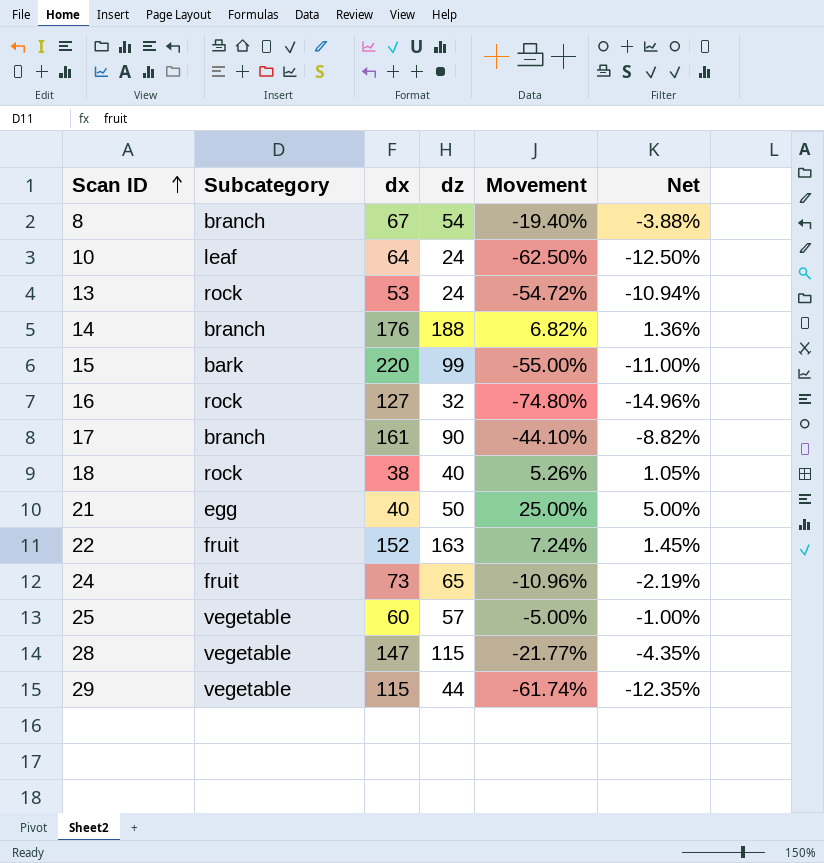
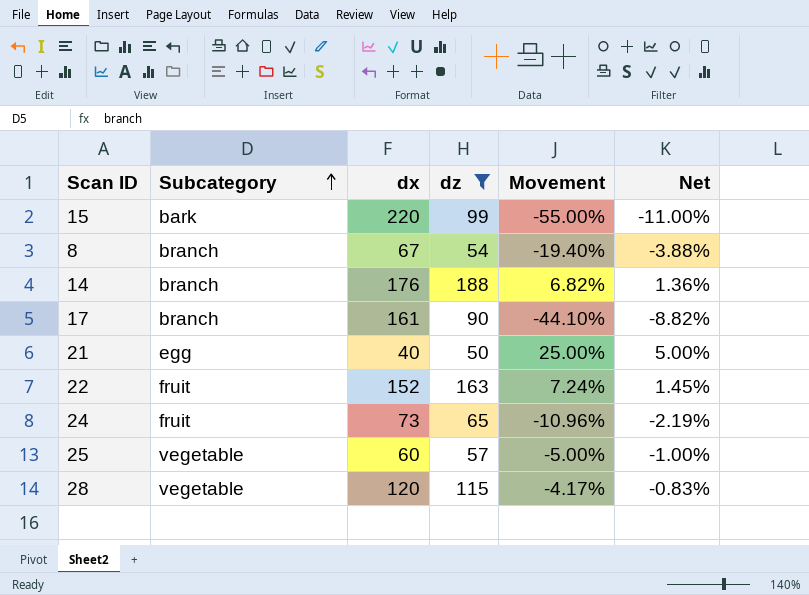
filter: none -> dz >= 50
row order: Scan ID ascending -> Subcategory ascending
28 | dx: 147 -> 120
28 | Movement: -21.77% -> -4.17%
28 | Net: -4.35% -> -0.83%

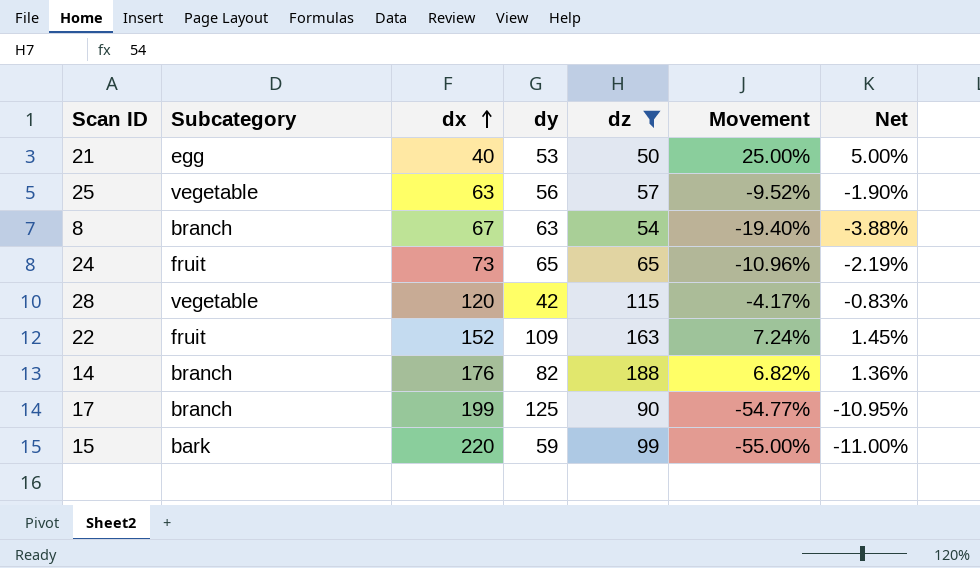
row order: Subcategory ascending -> dx ascending
column dy | position: none -> 4
25 | dx: 60 -> 63
25 | Movement: -5.00% -> -9.52%
25 | Net: -1.00% -> -1.90%
17 | dx: 161 -> 199
17 | Movement: -44.10% -> -54.77%
17 | Net: -8.82% -> -10.95%

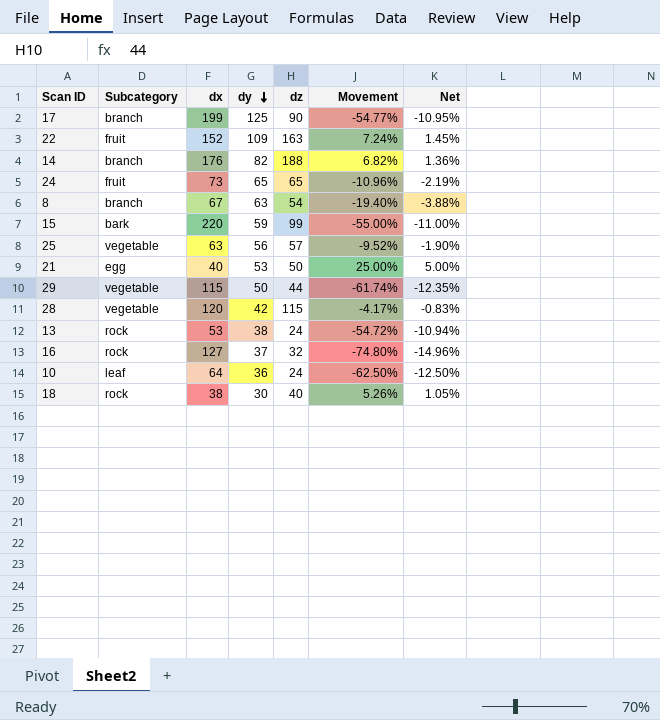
filter: dz >= 50 -> none
row order: dx ascending -> dy descending

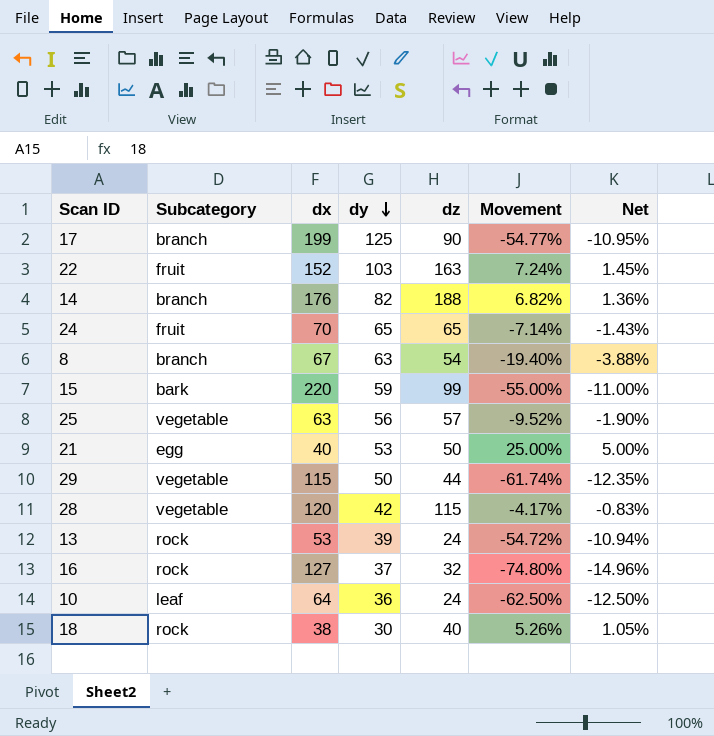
22 | dy: 109 -> 103
24 | dx: 73 -> 70
24 | Movement: -10.96% -> -7.14%
24 | Net: -2.19% -> -1.43%
13 | dy: 38 -> 39

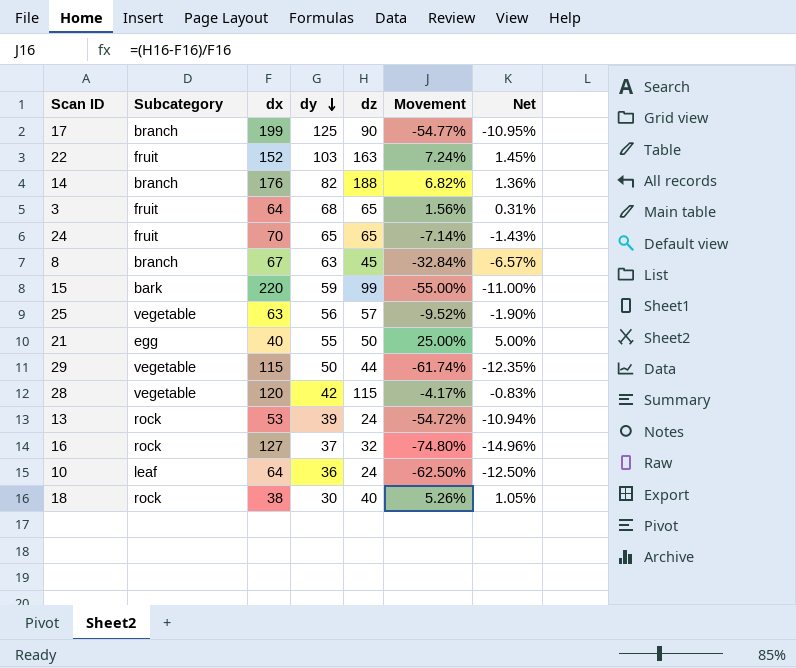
row 3: none -> fruit | 64 | 68 | 65 | 1.56% | 0.31%
8 | dz: 54 -> 45
8 | Movement: -19.40% -> -32.84%
8 | Net: -3.88% -> -6.57%
21 | dy: 53 -> 55

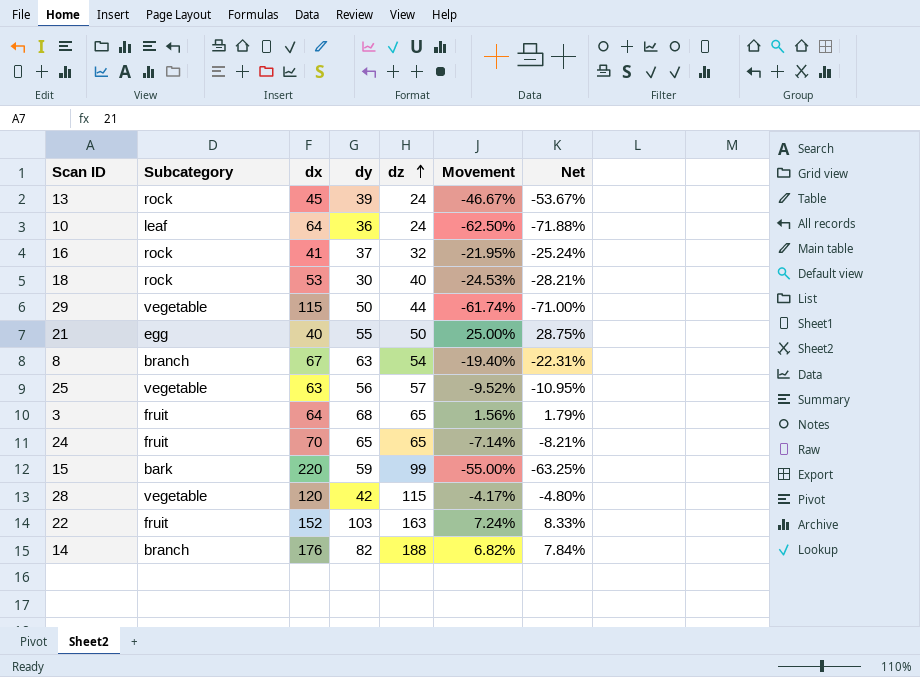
row order: dy descending -> dz ascending
column Net | formula: [Movement] * 0.2 -> [Movement] * 1.15
row 17: branch | 199 | 125 | 90 | -54.77% | -10.95% -> none
13 | dx: 53 -> 45
13 | Movement: -54.72% -> -46.67%
16 | dx: 127 -> 41
16 | Movement: -74.80% -> -21.95%
18 | dx: 38 -> 53
18 | Movement: 5.26% -> -24.53%
8 | dz: 45 -> 54
8 | Movement: -32.84% -> -19.40%

